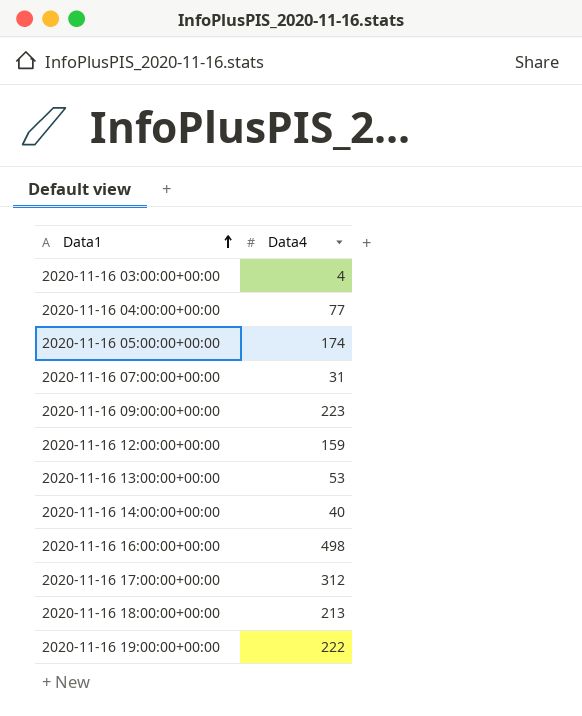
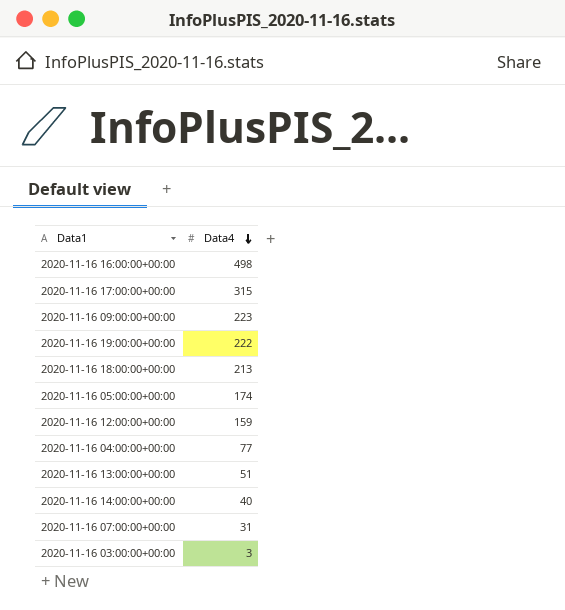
row order: Data1 ascending -> Data4 descending
2020-11-16 17:00:00+00:00 | Data4: 312 -> 315
2020-11-16 13:00:00+00:00 | Data4: 53 -> 51
2020-11-16 03:00:00+00:00 | Data4: 4 -> 3

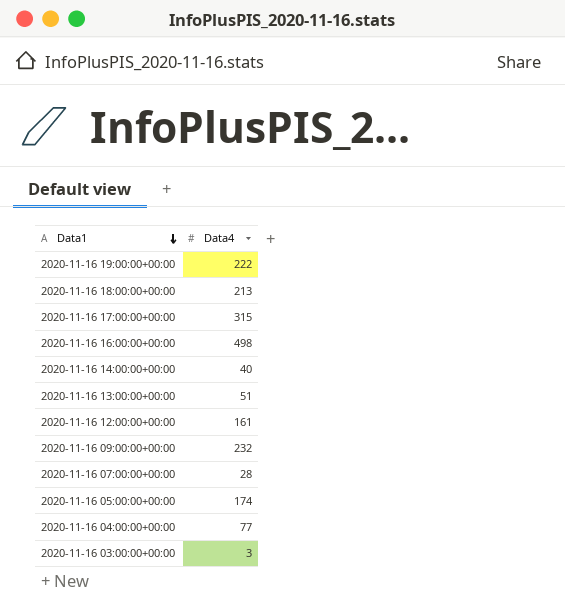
row order: Data4 descending -> Data1 descending
2020-11-16 12:00:00+00:00 | Data4: 159 -> 161
2020-11-16 09:00:00+00:00 | Data4: 223 -> 232
2020-11-16 07:00:00+00:00 | Data4: 31 -> 28

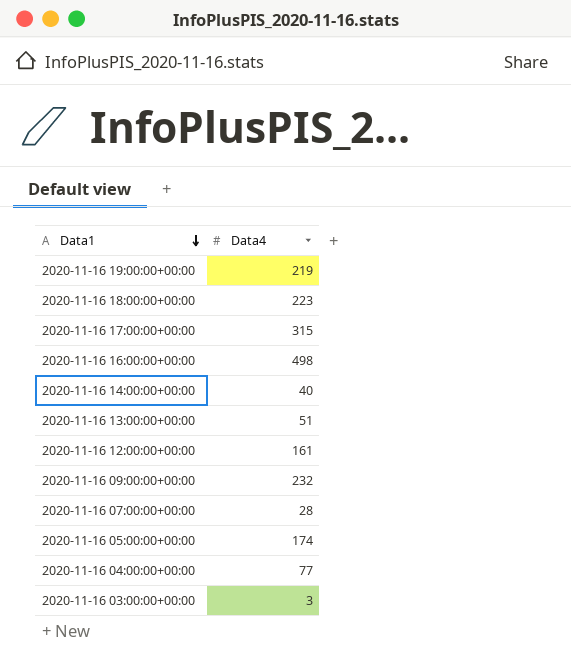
2020-11-16 19:00:00+00:00 | Data4: 222 -> 219
2020-11-16 18:00:00+00:00 | Data4: 213 -> 223

